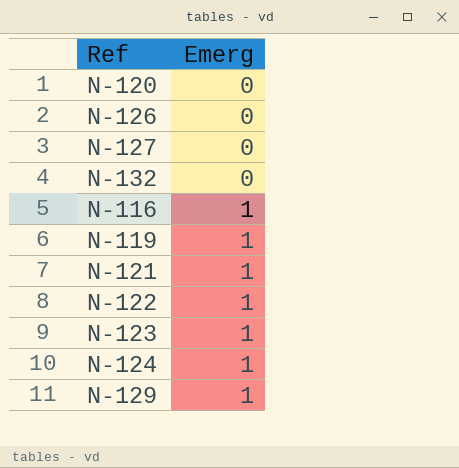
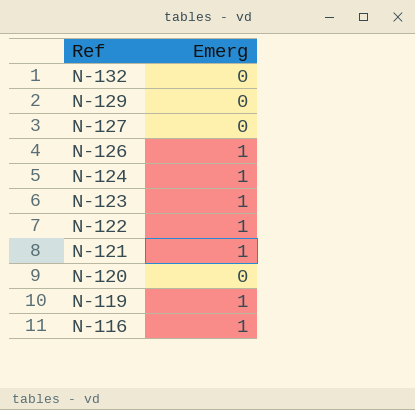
row order: Emerg ascending -> Ref descending
N-129 | Emerg: 1 -> 0
N-126 | Emerg: 0 -> 1

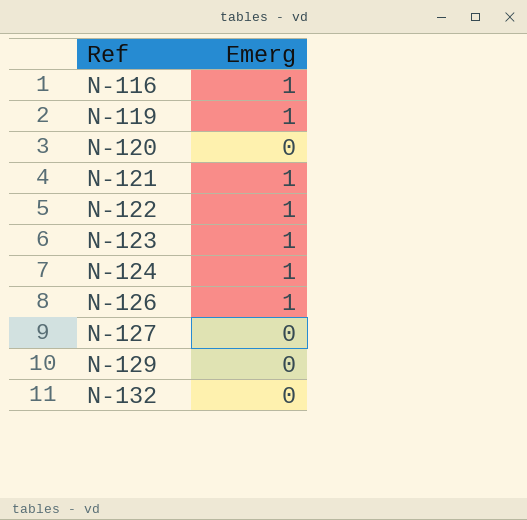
row order: Ref descending -> Ref ascending

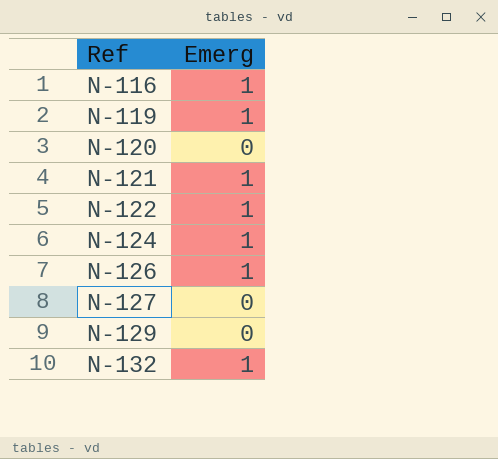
row N-123: 1 -> none
N-132 | Emerg: 0 -> 1

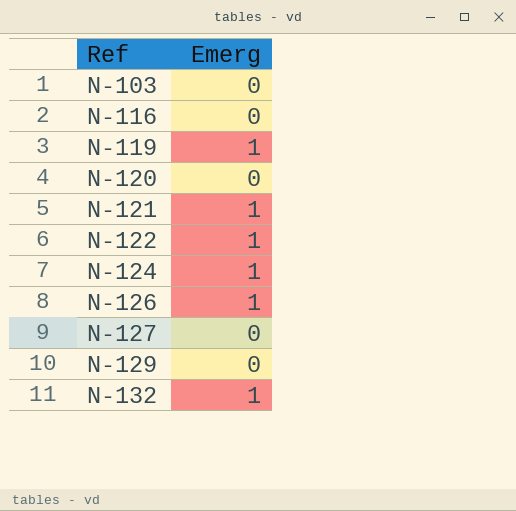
row N-103: none -> 0
N-116 | Emerg: 1 -> 0

